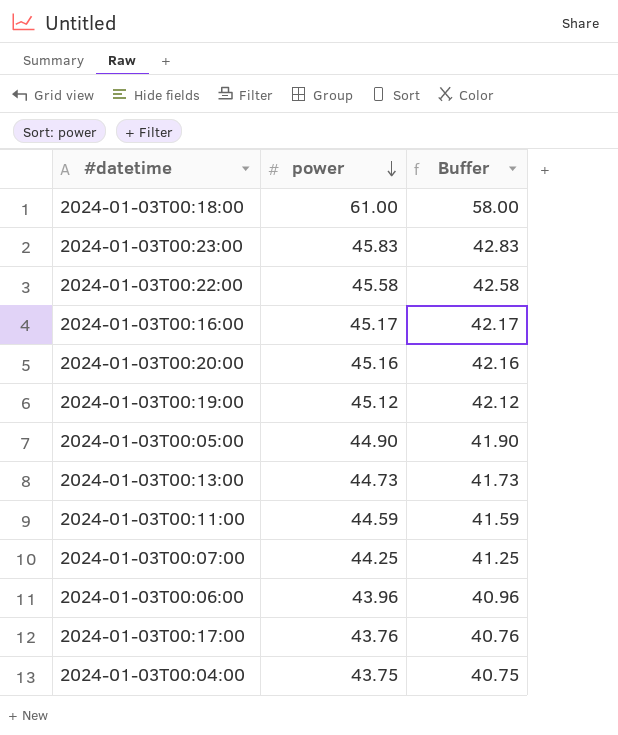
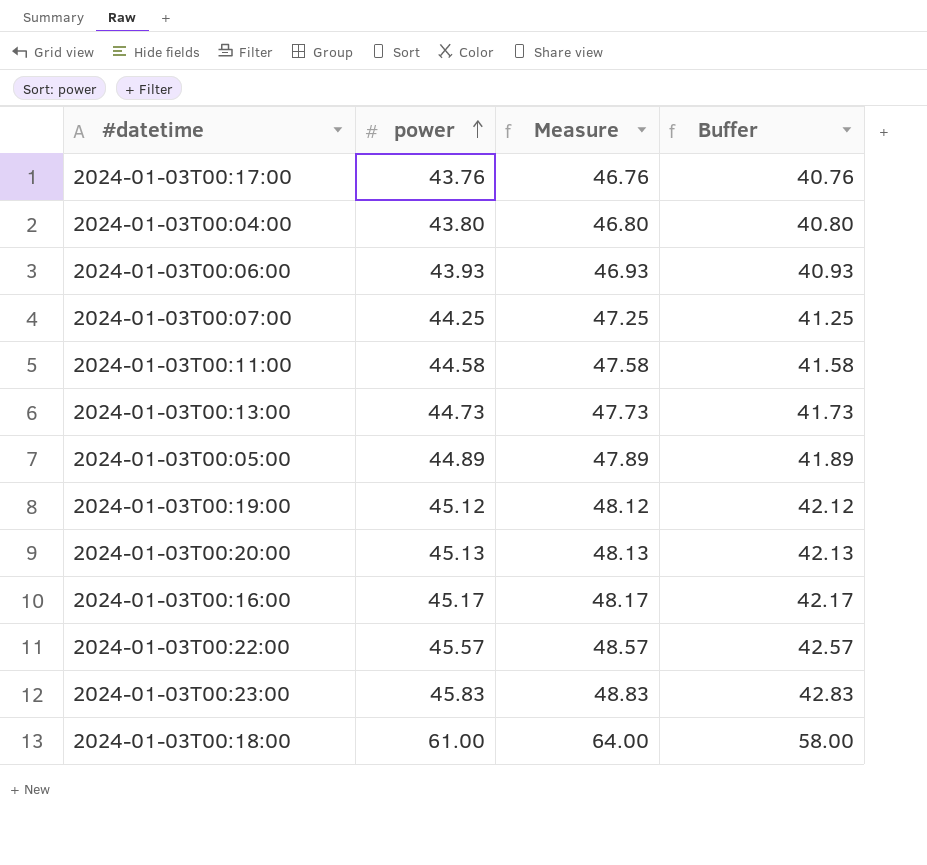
row order: power descending -> power ascending
column Measure | formula: none -> [power] + 3
2024-01-03T00:04:00 | power: 43.75 -> 43.80
2024-01-03T00:04:00 | Buffer: 40.75 -> 40.80
2024-01-03T00:06:00 | power: 43.96 -> 43.93
2024-01-03T00:06:00 | Buffer: 40.96 -> 40.93
2024-01-03T00:11:00 | power: 44.59 -> 44.58
2024-01-03T00:11:00 | Buffer: 41.59 -> 41.58
2024-01-03T00:05:00 | power: 44.90 -> 44.89
2024-01-03T00:05:00 | Buffer: 41.90 -> 41.89
2024-01-03T00:20:00 | power: 45.16 -> 45.13
2024-01-03T00:20:00 | Buffer: 42.16 -> 42.13
2024-01-03T00:22:00 | power: 45.58 -> 45.57
2024-01-03T00:22:00 | Buffer: 42.58 -> 42.57

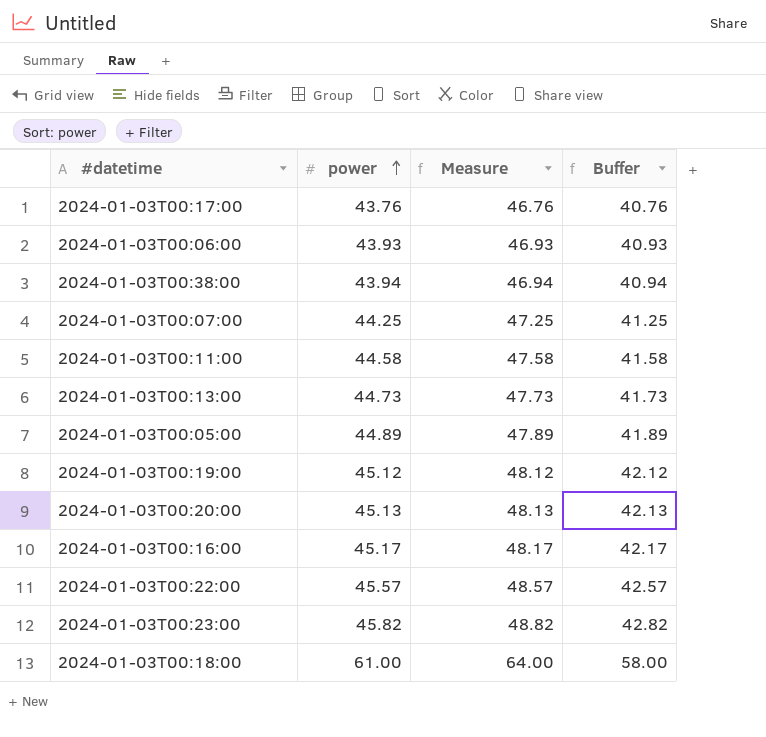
row 2024-01-03T00:04:00: 43.80 | 46.80 | 40.80 -> none
row 2024-01-03T00:38:00: none -> 43.94 | 46.94 | 40.94
2024-01-03T00:23:00 | power: 45.83 -> 45.82
2024-01-03T00:23:00 | Measure: 48.83 -> 48.82
2024-01-03T00:23:00 | Buffer: 42.83 -> 42.82

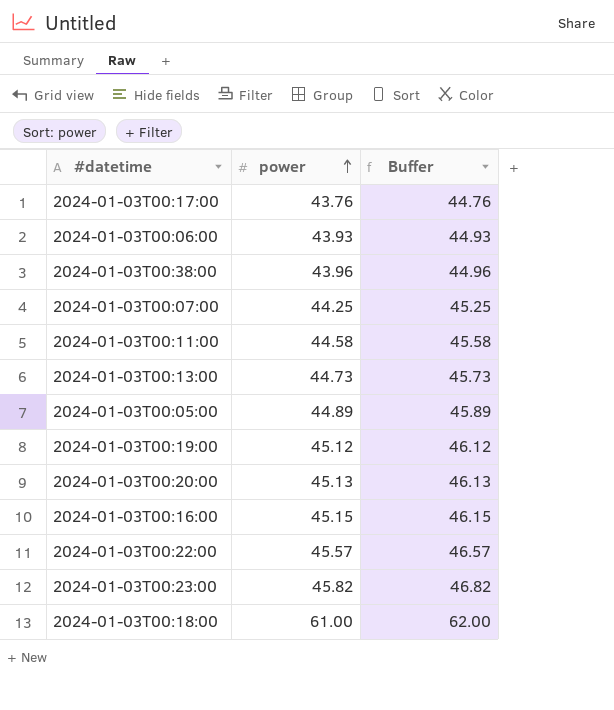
column Measure | formula: [power] + 3 -> none
column Buffer | formula: [power] - 3 -> [power] + 1
2024-01-03T00:38:00 | power: 43.94 -> 43.96
2024-01-03T00:16:00 | power: 45.17 -> 45.15

